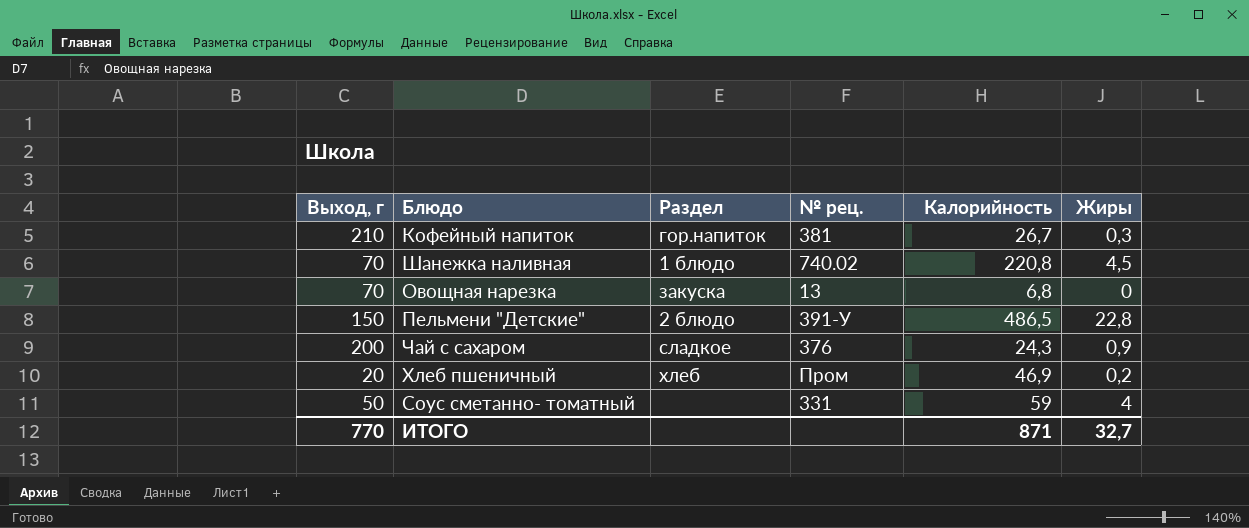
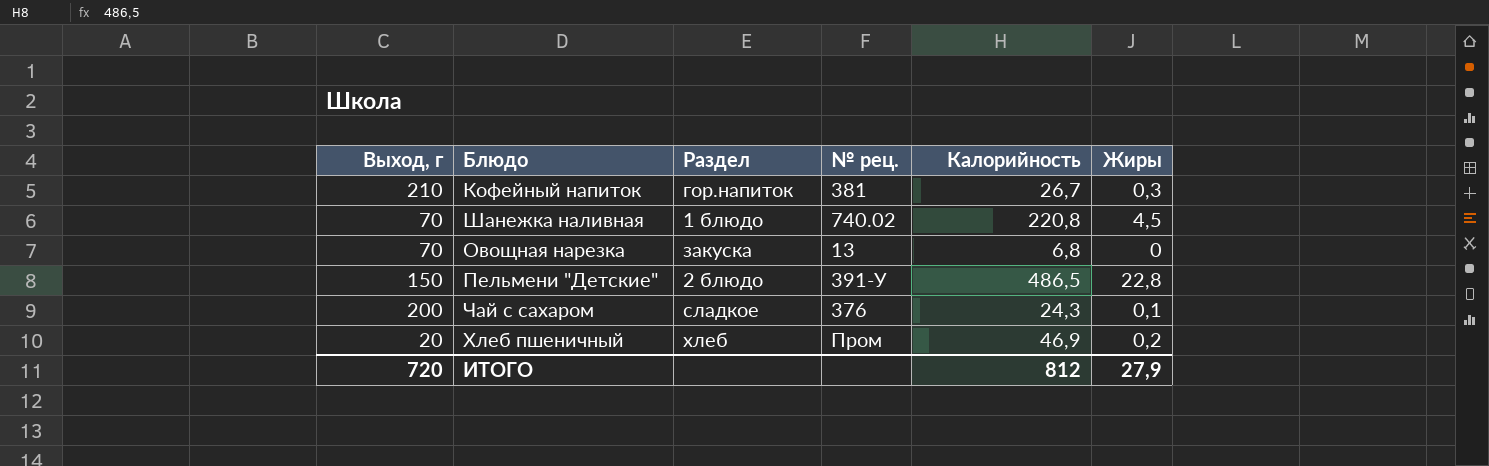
row Соус сметанно- томатный: 50 | none | 331 | 59 | 4 -> none
Чай с сахаром | Жиры: 0,9 -> 0,1
ИТОГО | Выход, г: 770 -> 720
ИТОГО | Калорийность: 871 -> 812
ИТОГО | Жиры: 32,7 -> 27,9

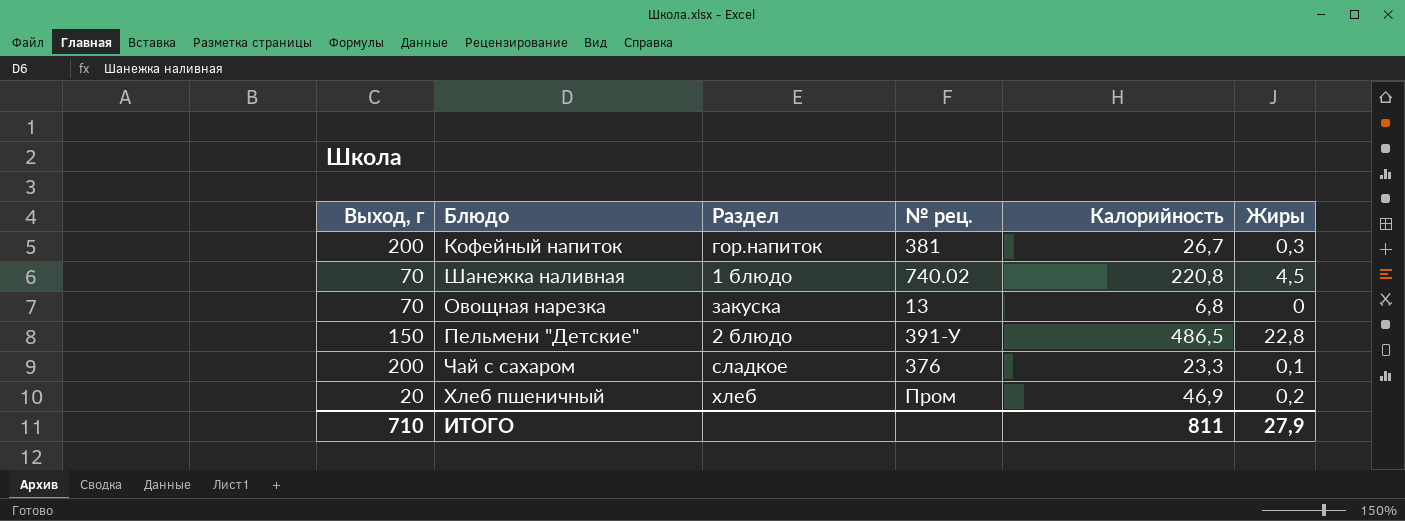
Кофейный напиток | Выход, г: 210 -> 200
Чай с сахаром | Калорийность: 24,3 -> 23,3
ИТОГО | Выход, г: 720 -> 710
ИТОГО | Калорийность: 812 -> 811

